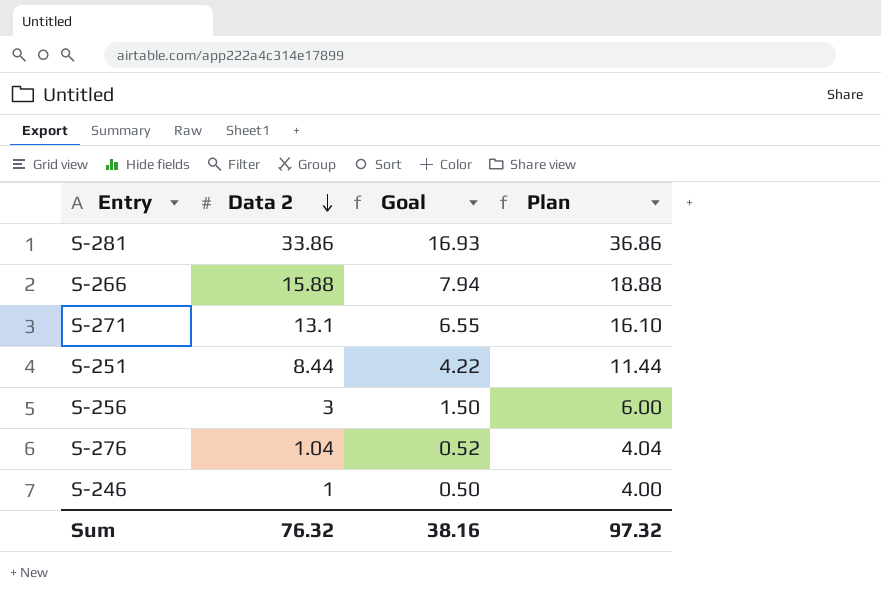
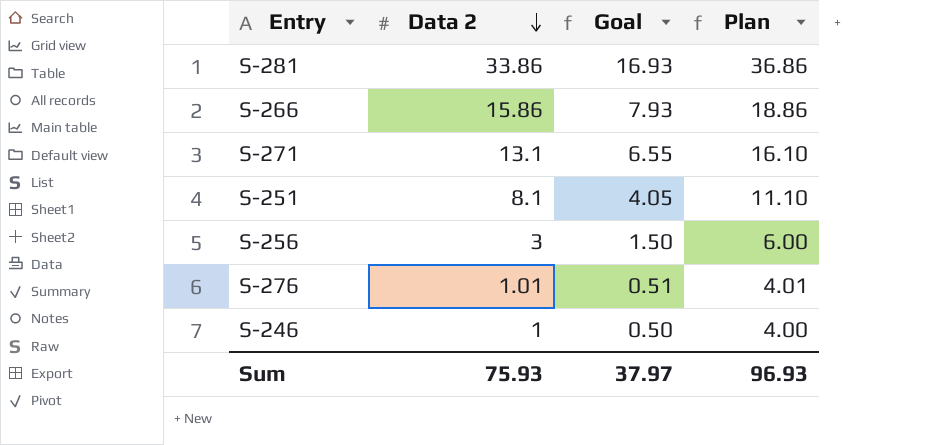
S-266 | Data 2: 15.88 -> 15.86
S-266 | Goal: 7.94 -> 7.93
S-266 | Plan: 18.88 -> 18.86
S-251 | Data 2: 8.44 -> 8.1
S-251 | Goal: 4.22 -> 4.05
S-251 | Plan: 11.44 -> 11.10
S-276 | Data 2: 1.04 -> 1.01
S-276 | Goal: 0.52 -> 0.51
S-276 | Plan: 4.04 -> 4.01
Sum | Data 2: 76.32 -> 75.93
Sum | Goal: 38.16 -> 37.97
Sum | Plan: 97.32 -> 96.93

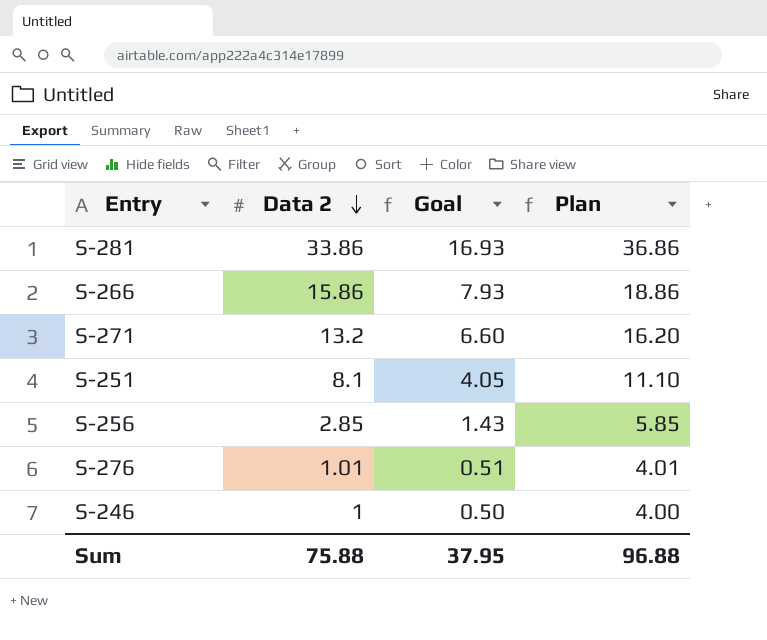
S-271 | Data 2: 13.1 -> 13.2
S-271 | Goal: 6.55 -> 6.60
S-271 | Plan: 16.10 -> 16.20
S-256 | Data 2: 3 -> 2.85
S-256 | Goal: 1.50 -> 1.43
S-256 | Plan: 6.00 -> 5.85
Sum | Data 2: 75.93 -> 75.88
Sum | Goal: 37.97 -> 37.95
Sum | Plan: 96.93 -> 96.88

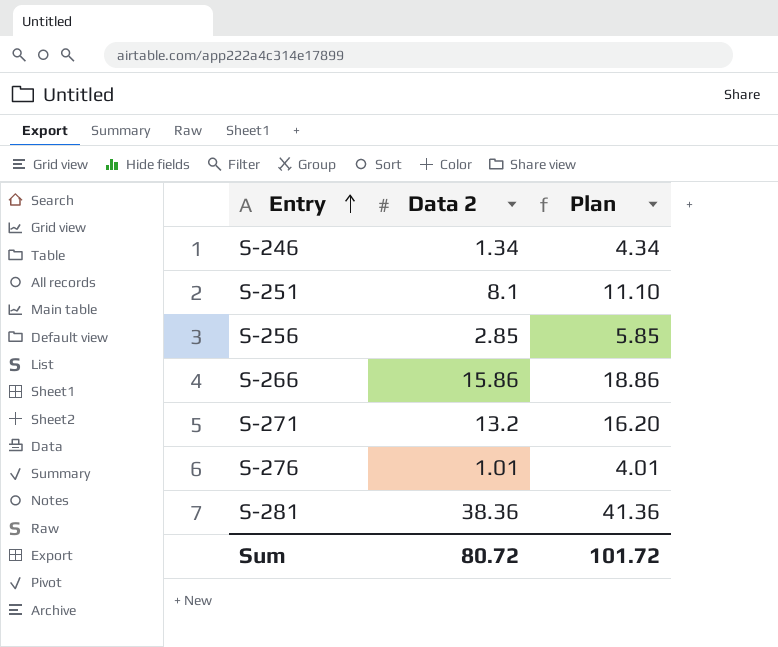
row order: Data 2 descending -> Entry ascending
column Goal | formula: [Data 2] * 0.5 -> none
S-246 | Data 2: 1 -> 1.34
S-246 | Plan: 4.00 -> 4.34
S-281 | Data 2: 33.86 -> 38.36
S-281 | Plan: 36.86 -> 41.36
Sum | Data 2: 75.88 -> 80.72
Sum | Plan: 96.88 -> 101.72

